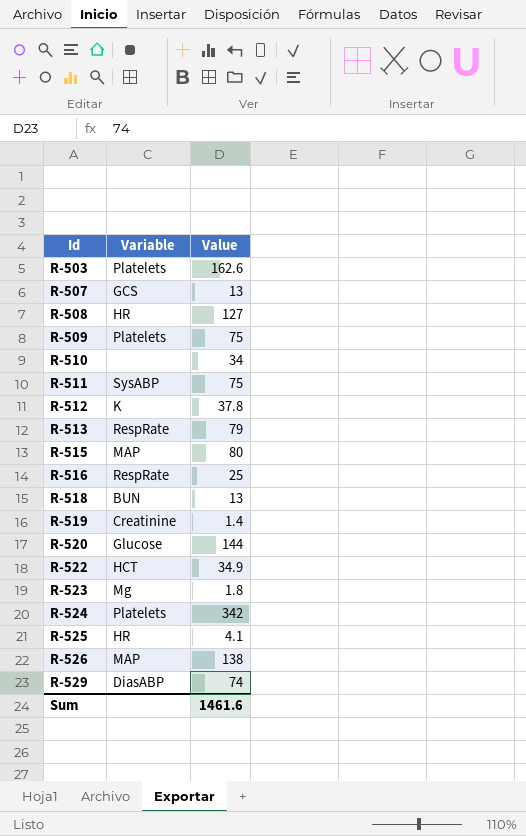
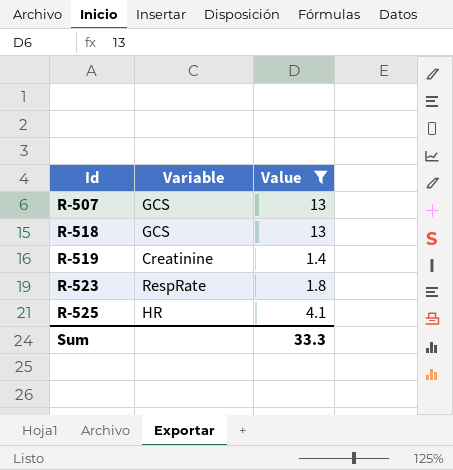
filter: none -> Value <= 13
R-518 | Variable: BUN -> GCS
R-523 | Variable: Mg -> RespRate
Sum | Value: 1461.6 -> 33.3

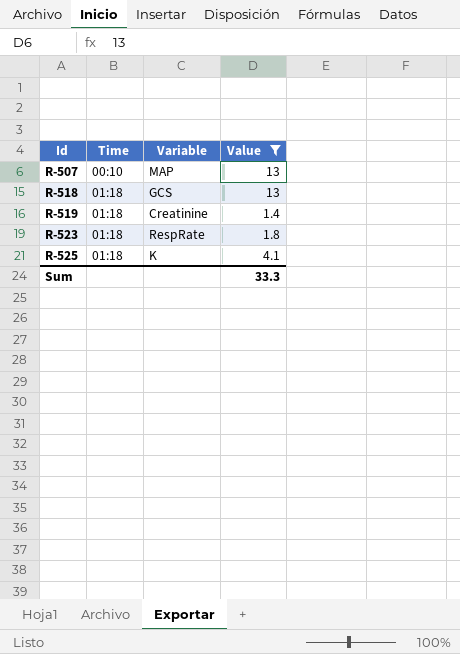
column Time | position: none -> 2
R-507 | Variable: GCS -> MAP
R-525 | Variable: HR -> K

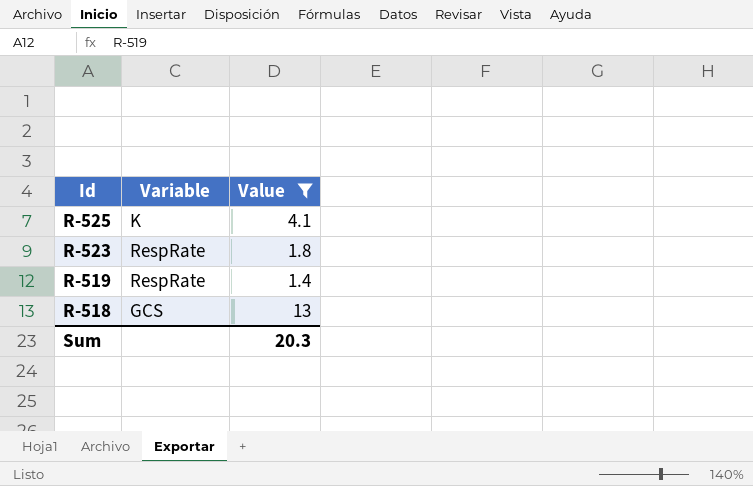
row order: Id ascending -> Id descending
column Time | position: 2 -> none
row R-507: 00:10 | MAP | 13 -> none
R-519 | Variable: Creatinine -> RespRate
Sum | Value: 33.3 -> 20.3

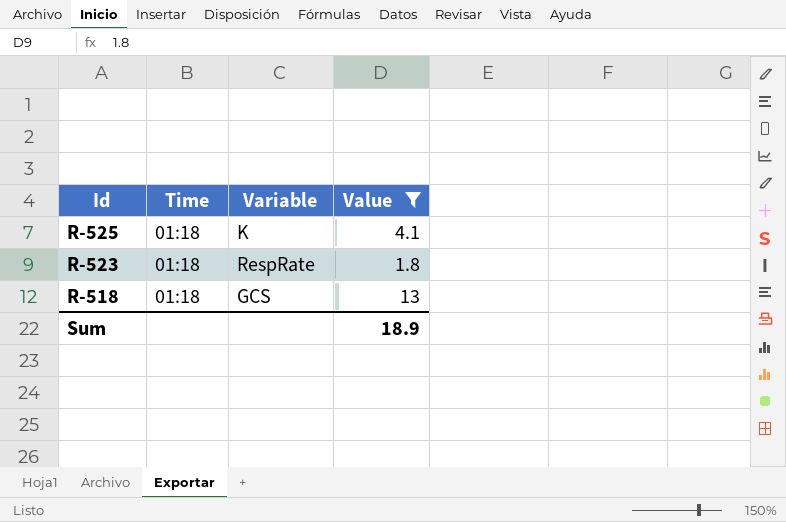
column Time | position: none -> 2
row R-519: RespRate | 1.4 -> none
Sum | Value: 20.3 -> 18.9

